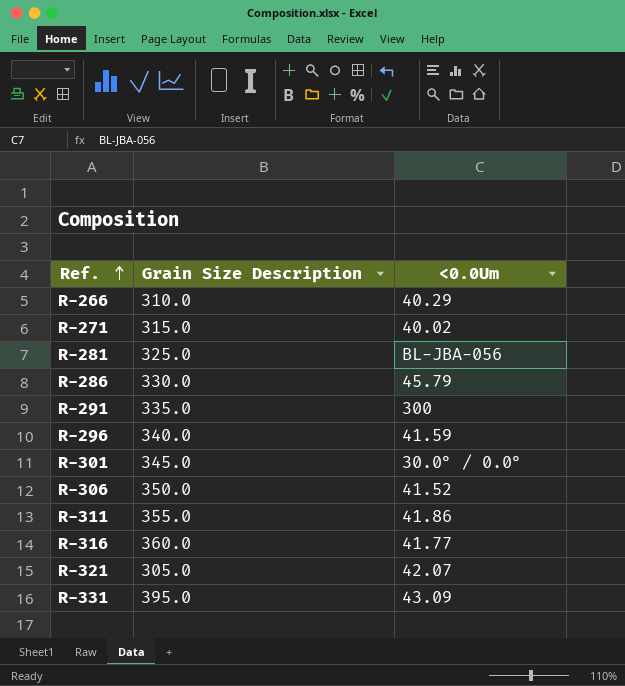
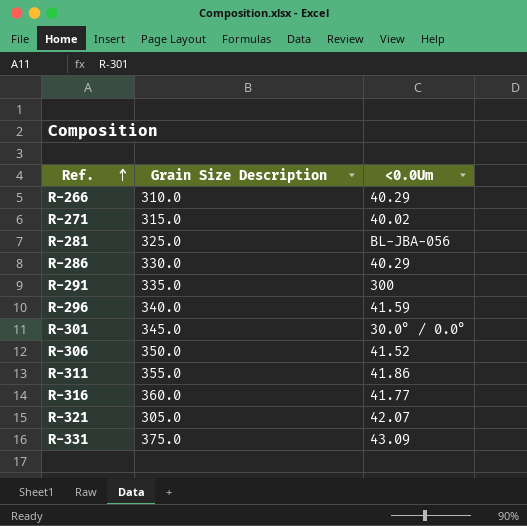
R-286 | <0.0Um: 45.79 -> 40.29
R-331 | Grain Size Description: 395.0 -> 375.0

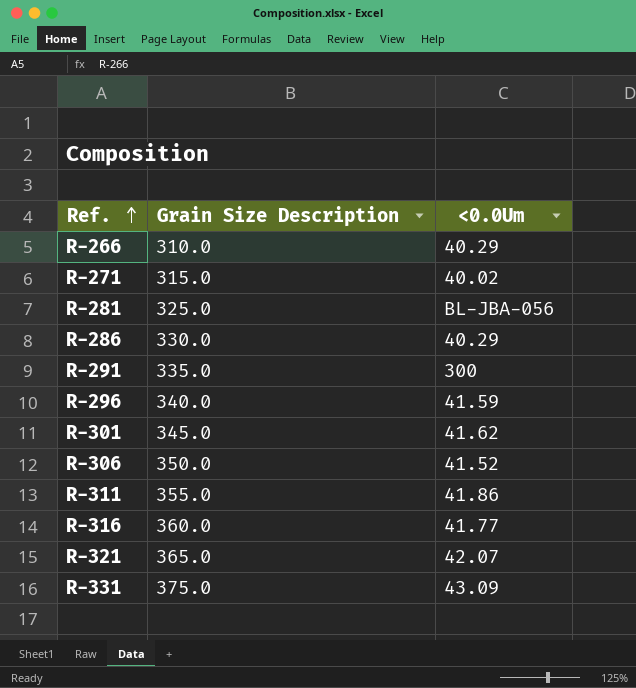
R-301 | <0.0Um: 30.0° / 0.0° -> 41.62
R-321 | Grain Size Description: 305.0 -> 365.0

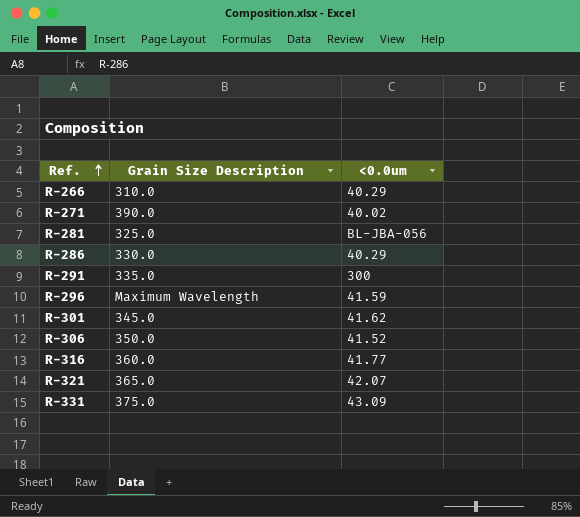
column name: <0.0Um -> <0.0um
row R-311: 355.0 | 41.86 -> none
R-271 | Grain Size Description: 315.0 -> 390.0
R-296 | Grain Size Description: 340.0 -> Maximum Wavelength

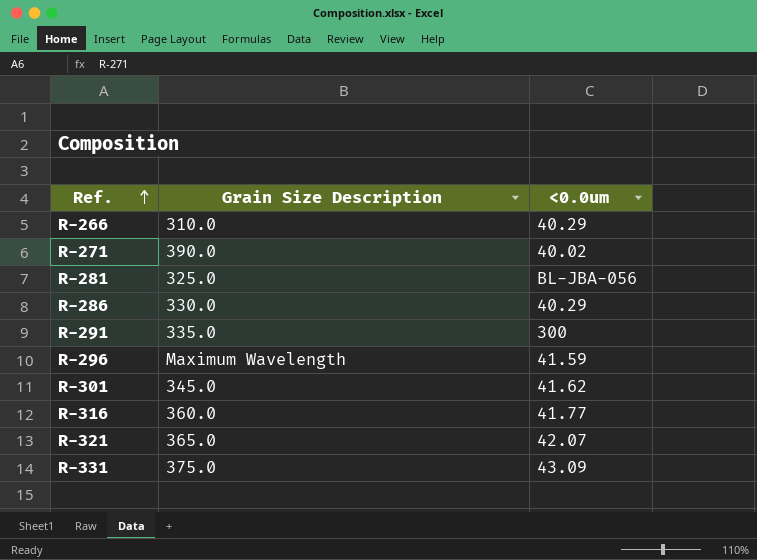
row R-306: 350.0 | 41.52 -> none

